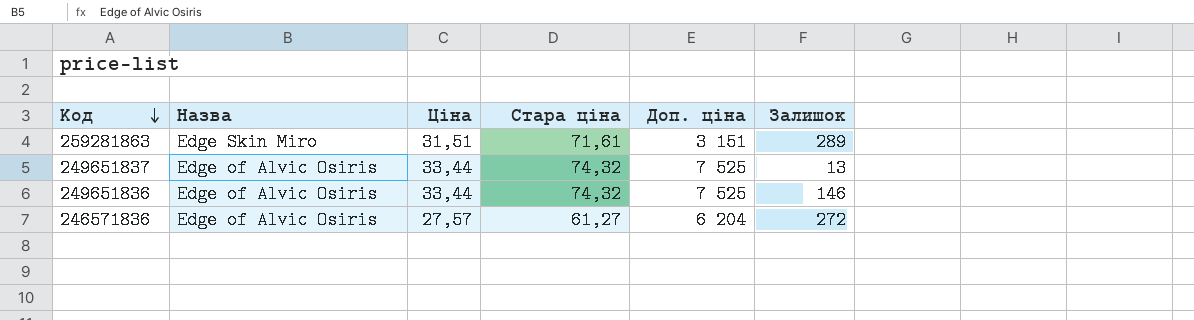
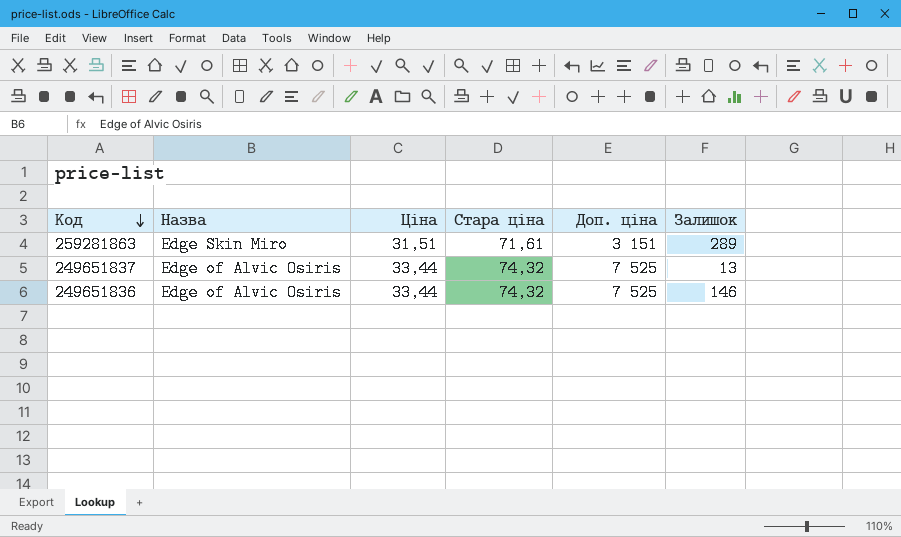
row 246571836: Edge of Alvic Osiris | 27,57 | 61,27 | 6 204 | 272 -> none

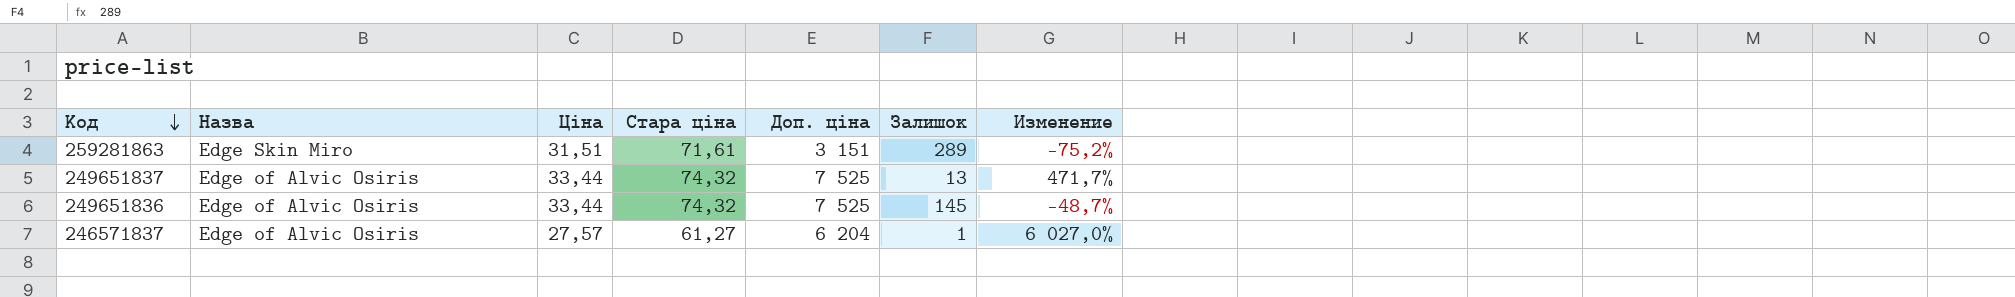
column Изменение | formula: none -> ([Стара ціна] - [Залишок]) / [Залишок]
249651836 | Залишок: 146 -> 145
row 246571837: none -> Edge of Alvic Osiris | 27,57 | 61,27 | 6 204 | 1 | 6 027,0%

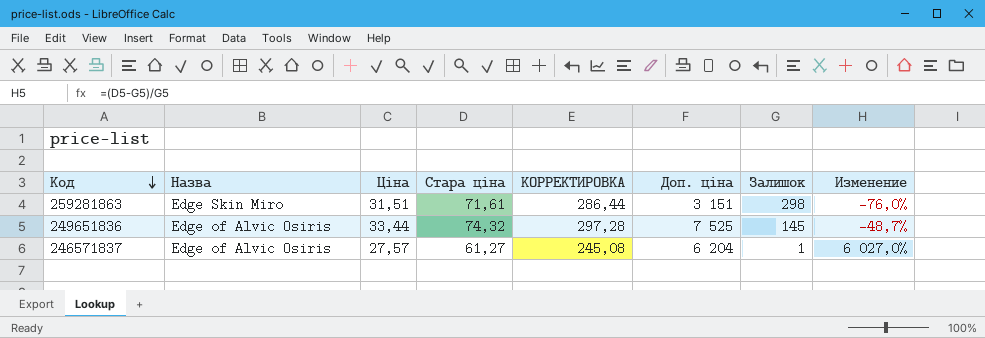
column КОРРЕКТИРОВКА | formula: none -> [Стара ціна] * 4
row 249651837: Edge of Alvic Osiris | 33,44 | 74,32 | 7 525 | 13 | 471,7% -> none
259281863 | Залишок: 289 -> 298
259281863 | Изменение: -75,2% -> -76,0%

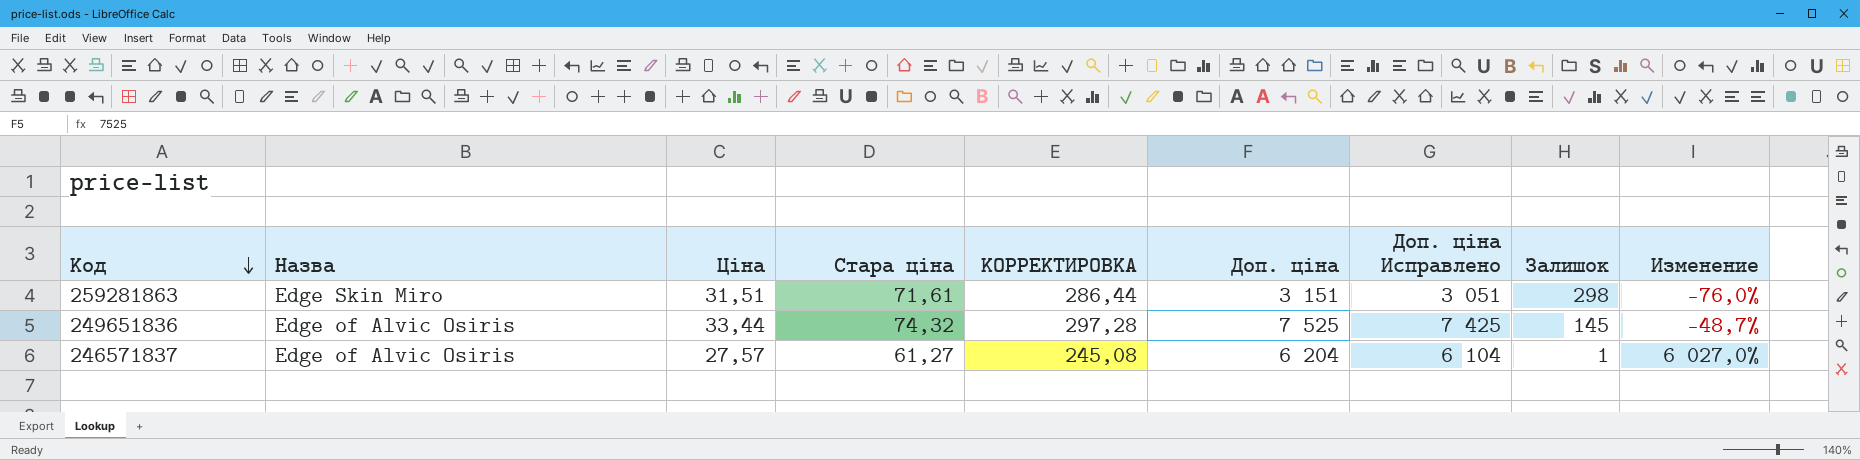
column Доп. ціна Исправлено | formula: none -> [Доп. ціна] - 100

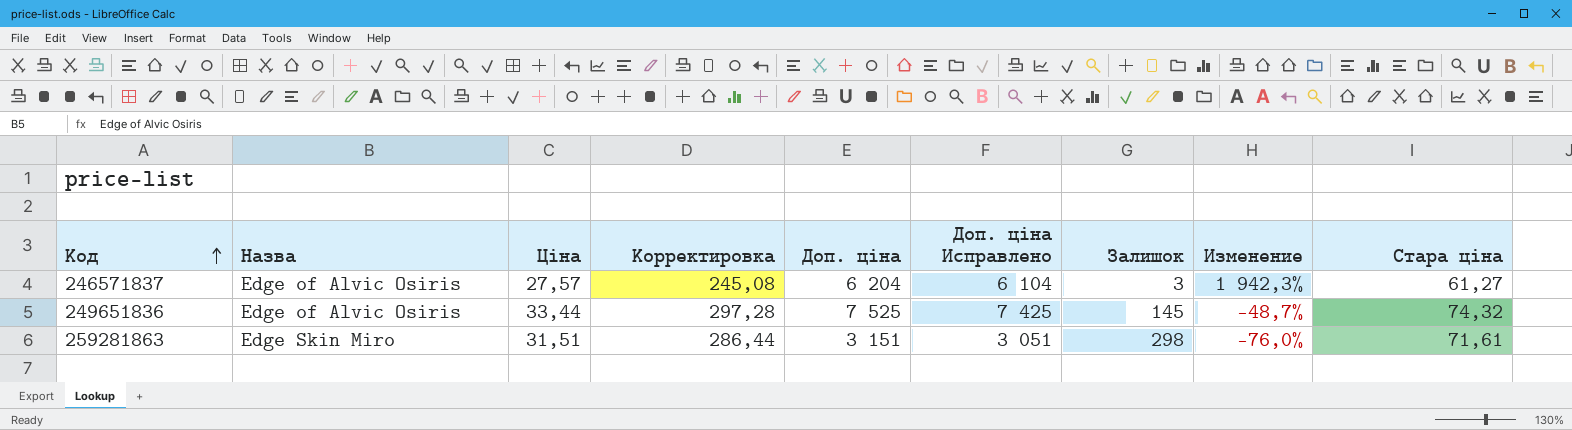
row order: Код descending -> Код ascending
column name: КОРРЕКТИРОВКА -> Корректировка
column Стара ціна | position: 4 -> 9
246571837 | Залишок: 1 -> 3
246571837 | Изменение: 6 027,0% -> 1 942,3%

